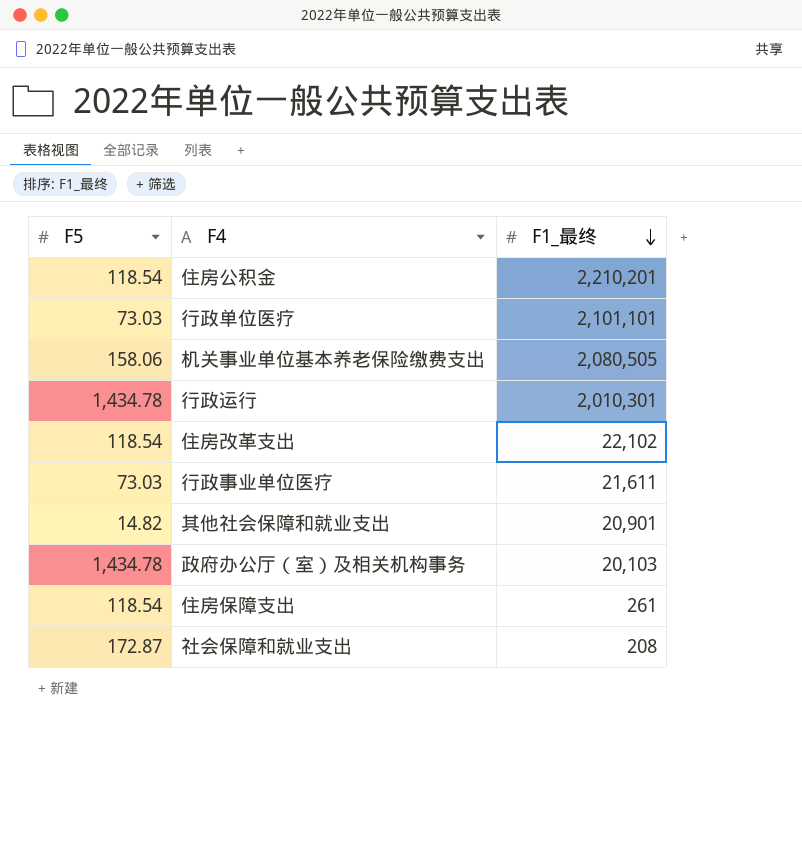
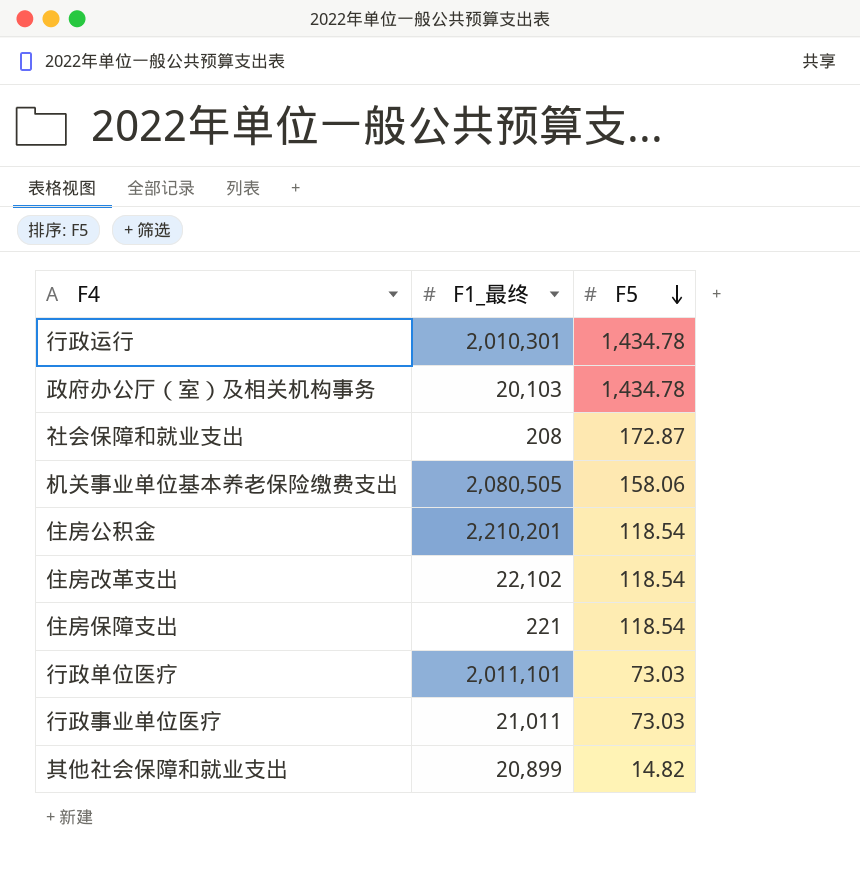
row order: F1_最终 descending -> F5 descending
column F5 | position: 1 -> 3
住房保障支出 | F1_最终: 261 -> 221
行政单位医疗 | F1_最终: 2,101,101 -> 2,011,101
行政事业单位医疗 | F1_最终: 21,611 -> 21,011
其他社会保障和就业支出 | F1_最终: 20,901 -> 20,899

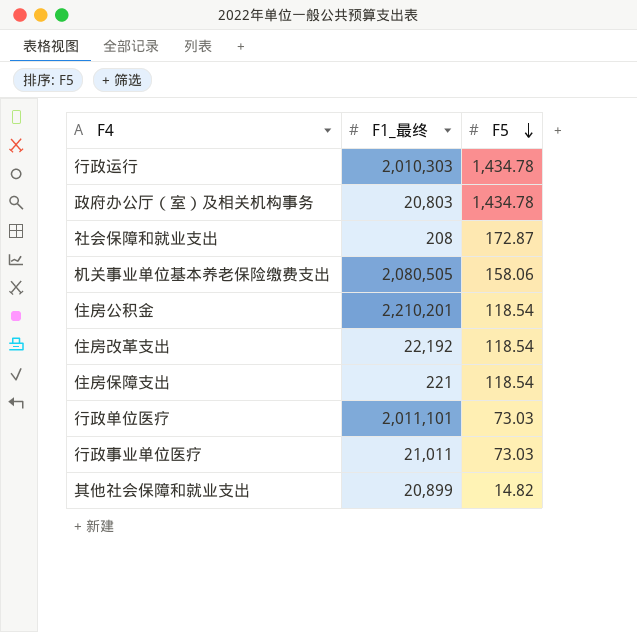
行政运行 | F1_最终: 2,010,301 -> 2,010,303
政府办公厅（室）及相关机构事务 | F1_最终: 20,103 -> 20,803
住房改革支出 | F1_最终: 22,102 -> 22,192

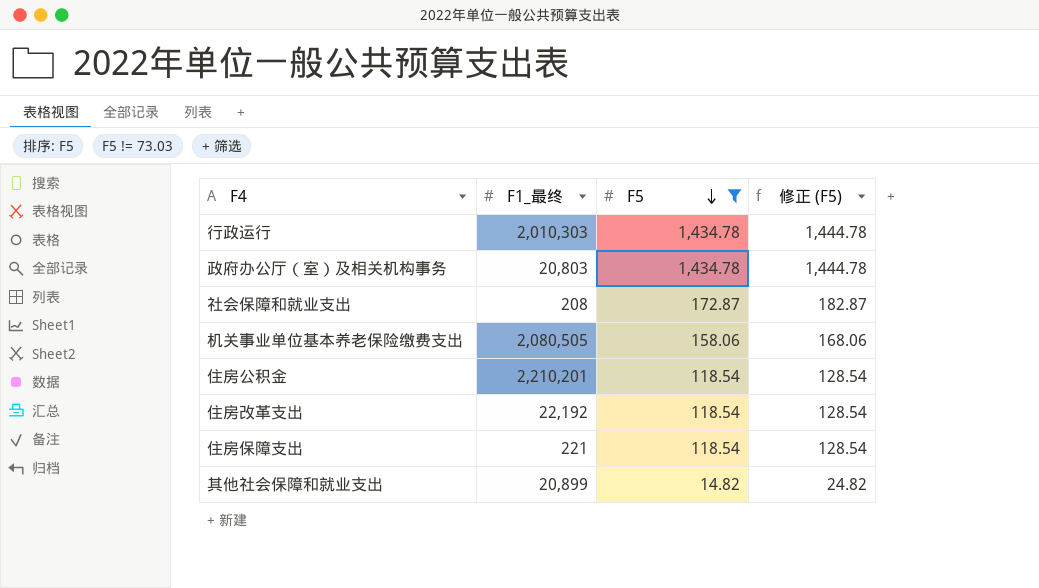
filter: none -> F5 != 73.03
column 修正 (F5) | formula: none -> [F5] + 10

